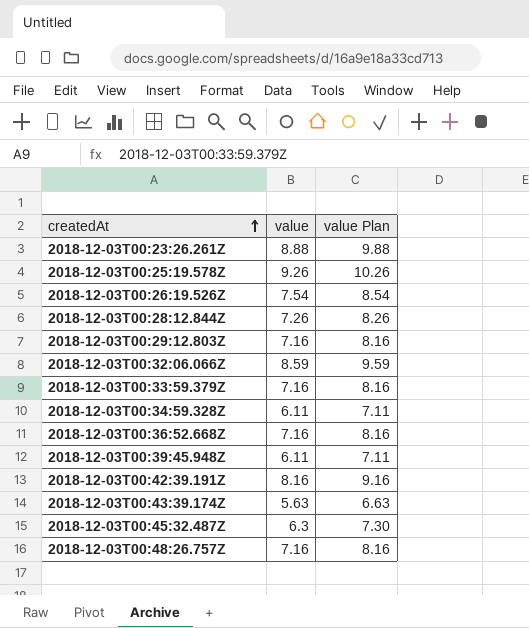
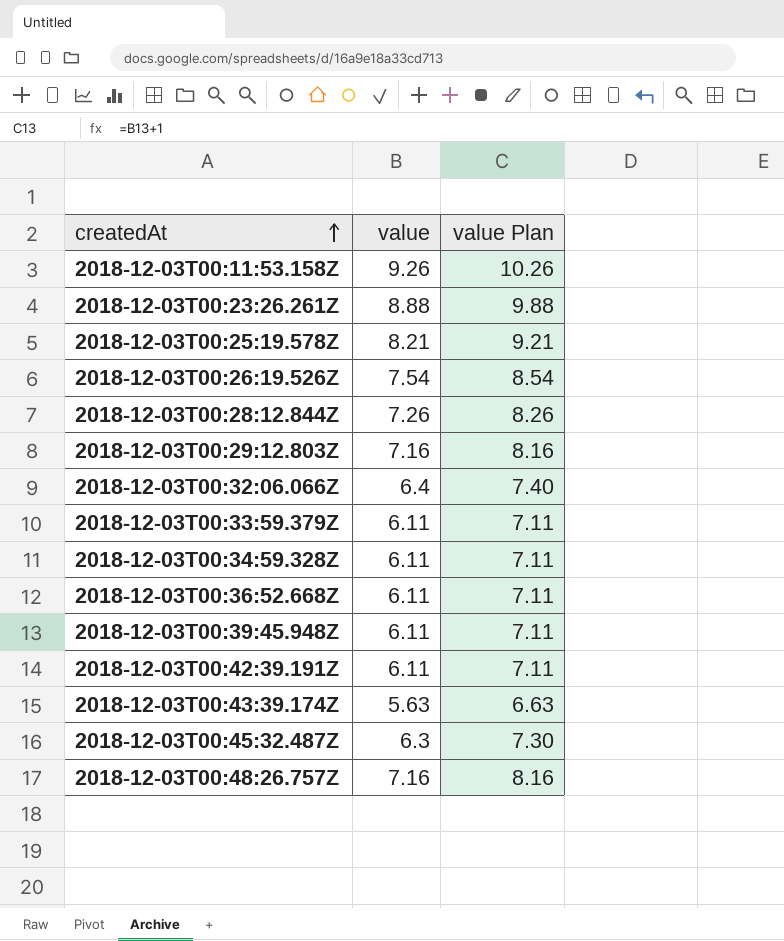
row 2018-12-03T00:11:53.158Z: none -> 9.26 | 10.26
2018-12-03T00:25:19.578Z | value: 9.26 -> 8.21
2018-12-03T00:25:19.578Z | value Plan: 10.26 -> 9.21
2018-12-03T00:32:06.066Z | value: 8.59 -> 6.4
2018-12-03T00:32:06.066Z | value Plan: 9.59 -> 7.40
2018-12-03T00:33:59.379Z | value: 7.16 -> 6.11
2018-12-03T00:33:59.379Z | value Plan: 8.16 -> 7.11
2018-12-03T00:36:52.668Z | value: 7.16 -> 6.11
2018-12-03T00:36:52.668Z | value Plan: 8.16 -> 7.11
2018-12-03T00:42:39.191Z | value: 8.16 -> 6.11
2018-12-03T00:42:39.191Z | value Plan: 9.16 -> 7.11

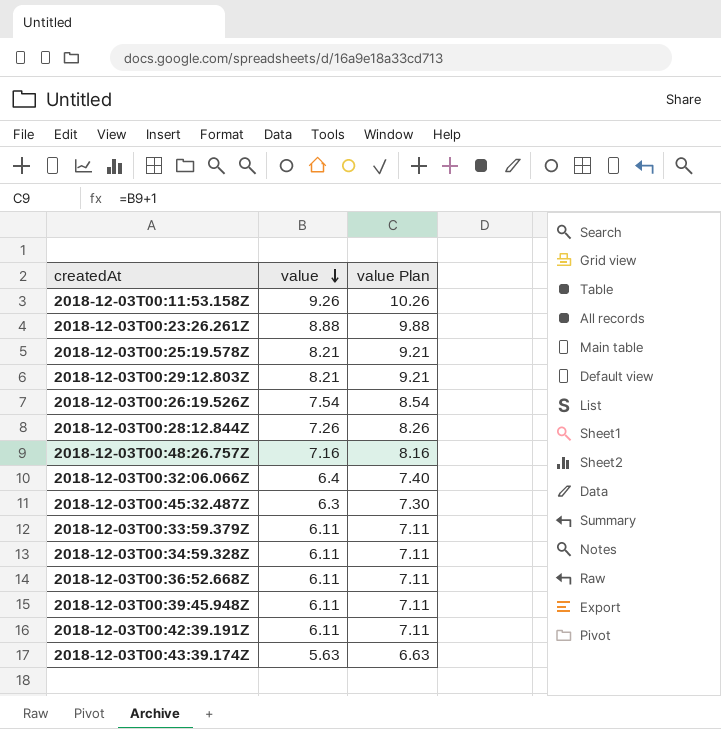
row order: createdAt ascending -> value descending
2018-12-03T00:29:12.803Z | value: 7.16 -> 8.21
2018-12-03T00:29:12.803Z | value Plan: 8.16 -> 9.21

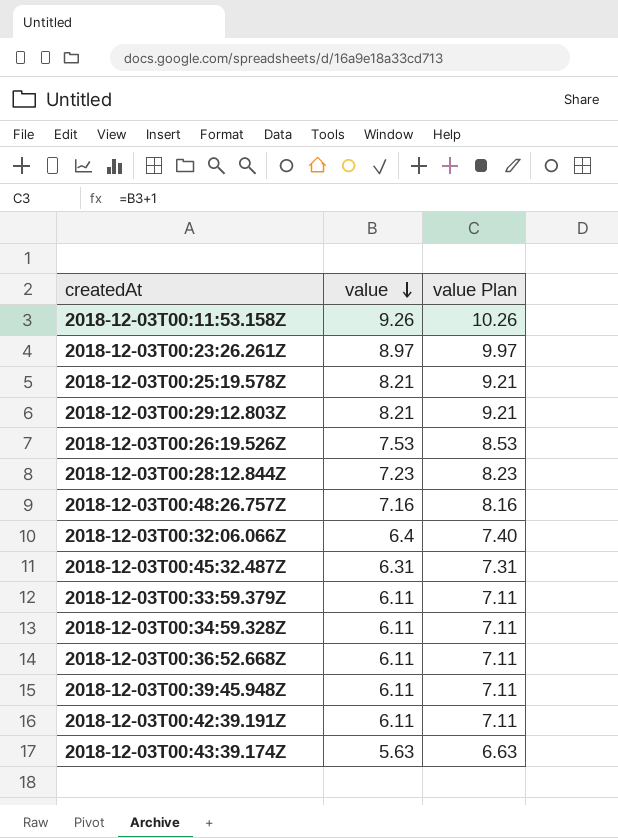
2018-12-03T00:23:26.261Z | value: 8.88 -> 8.97
2018-12-03T00:23:26.261Z | value Plan: 9.88 -> 9.97
2018-12-03T00:26:19.526Z | value: 7.54 -> 7.53
2018-12-03T00:26:19.526Z | value Plan: 8.54 -> 8.53
2018-12-03T00:28:12.844Z | value: 7.26 -> 7.23
2018-12-03T00:28:12.844Z | value Plan: 8.26 -> 8.23
2018-12-03T00:45:32.487Z | value: 6.3 -> 6.31
2018-12-03T00:45:32.487Z | value Plan: 7.30 -> 7.31

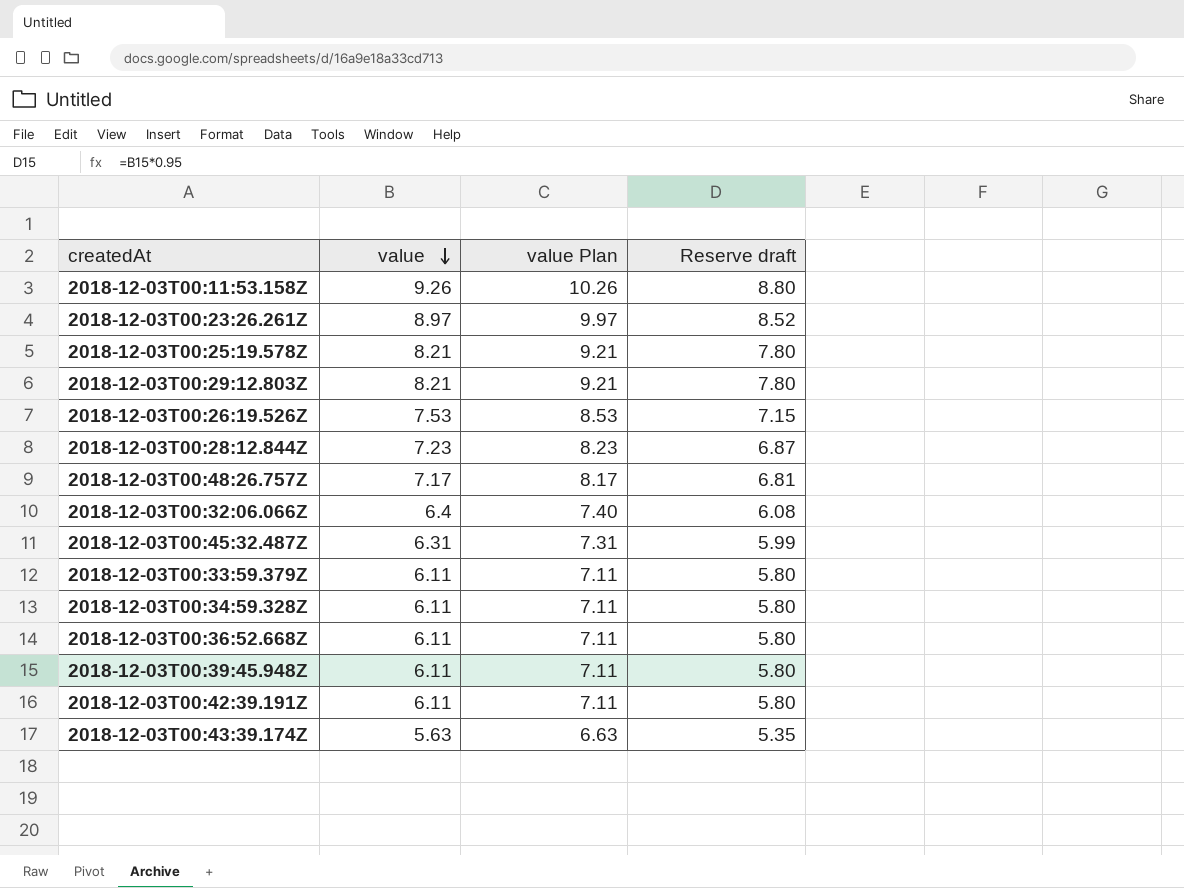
column Reserve draft | formula: none -> [value] * 0.95
2018-12-03T00:48:26.757Z | value: 7.16 -> 7.17
2018-12-03T00:48:26.757Z | value Plan: 8.16 -> 8.17

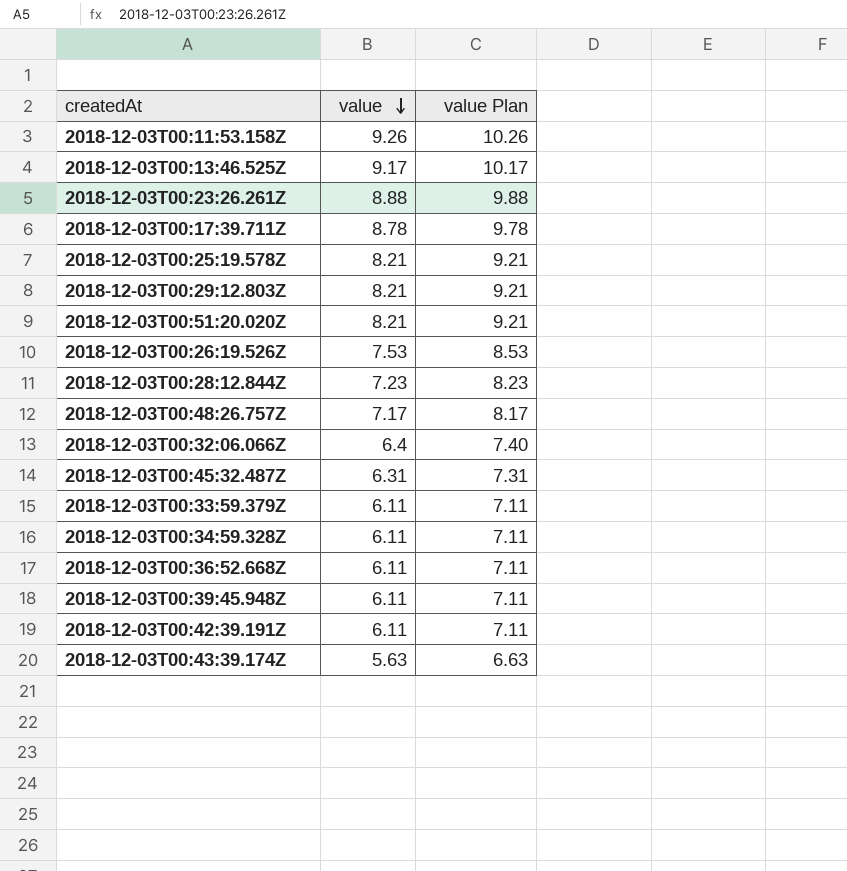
column Reserve draft | formula: [value] * 0.95 -> none
row 2018-12-03T00:13:46.525Z: none -> 9.17 | 10.17
2018-12-03T00:23:26.261Z | value: 8.97 -> 8.88
2018-12-03T00:23:26.261Z | value Plan: 9.97 -> 9.88
row 2018-12-03T00:17:39.711Z: none -> 8.78 | 9.78
row 2018-12-03T00:51:20.020Z: none -> 8.21 | 9.21

